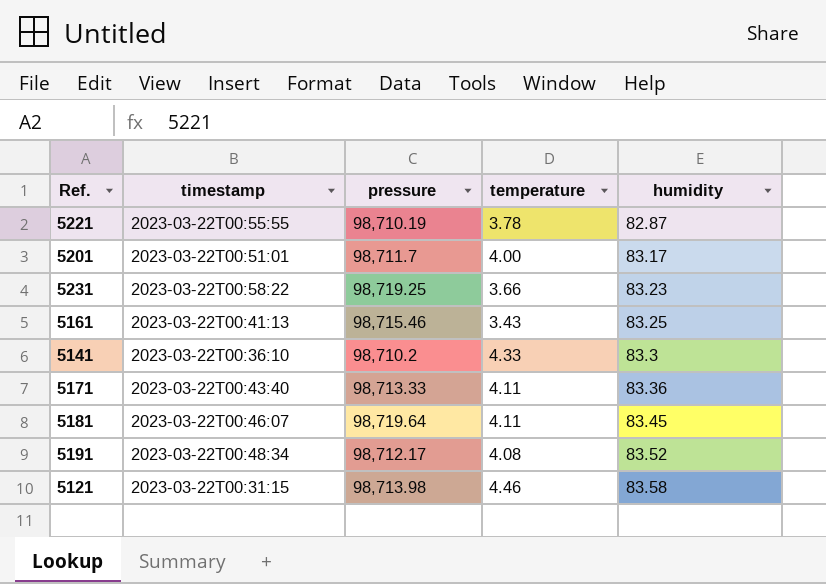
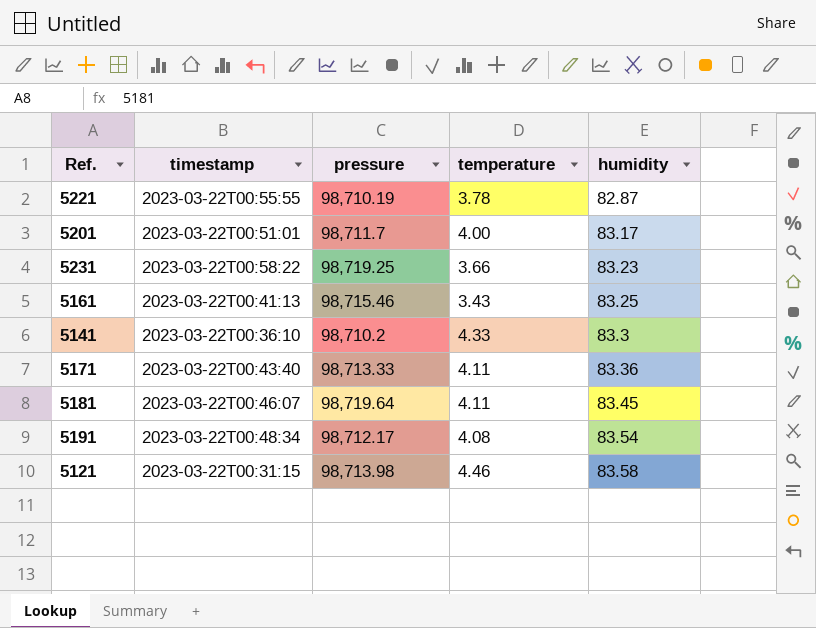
5191 | humidity: 83.52 -> 83.54

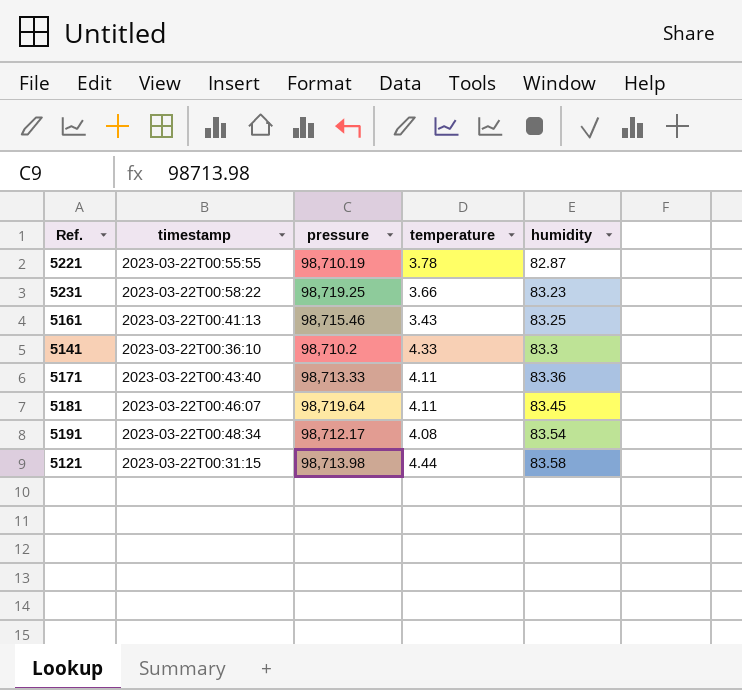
row 5201: 2023-03-22T00:51:01 | 98,711.7 | 4.00 | 83.17 -> none
5121 | temperature: 4.46 -> 4.44

